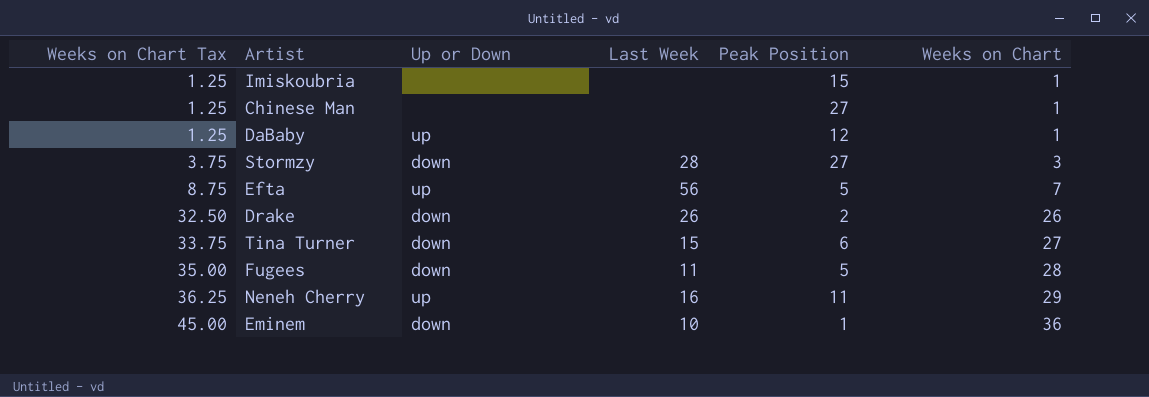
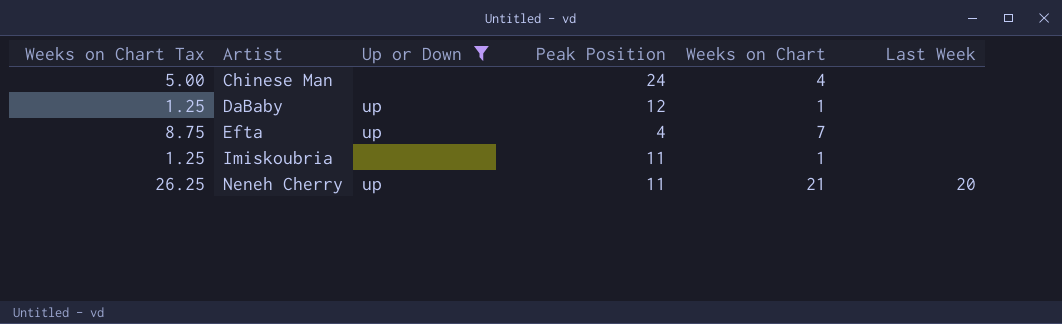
filter: none -> Up or Down != down
row order: Weeks on Chart Tax ascending -> Artist ascending
column Last Week | position: 4 -> 6
Chinese Man | Weeks on Chart Tax: 1.25 -> 5.00
Chinese Man | Peak Position: 27 -> 24
Chinese Man | Weeks on Chart: 1 -> 4
Efta | Peak Position: 5 -> 4
Efta | Last Week: 56 -> none
Imiskoubria | Peak Position: 15 -> 11
Neneh Cherry | Weeks on Chart Tax: 36.25 -> 26.25
Neneh Cherry | Weeks on Chart: 29 -> 21
Neneh Cherry | Last Week: 16 -> 20

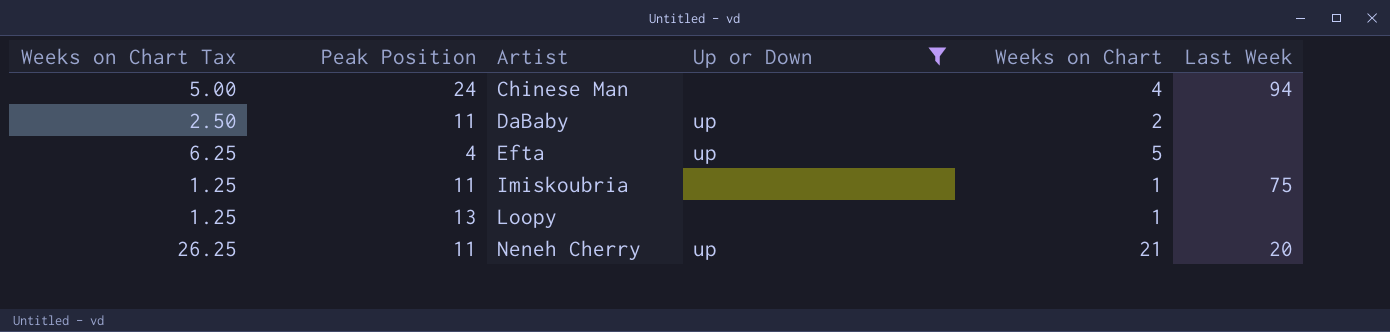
column Peak Position | position: 4 -> 2
Chinese Man | Last Week: none -> 94
DaBaby | Weeks on Chart Tax: 1.25 -> 2.50
DaBaby | Peak Position: 12 -> 11
DaBaby | Weeks on Chart: 1 -> 2
Efta | Weeks on Chart Tax: 8.75 -> 6.25
Efta | Weeks on Chart: 7 -> 5
Imiskoubria | Last Week: none -> 75
row Loopy: none -> 1.25 | 13 | none | 1 | none

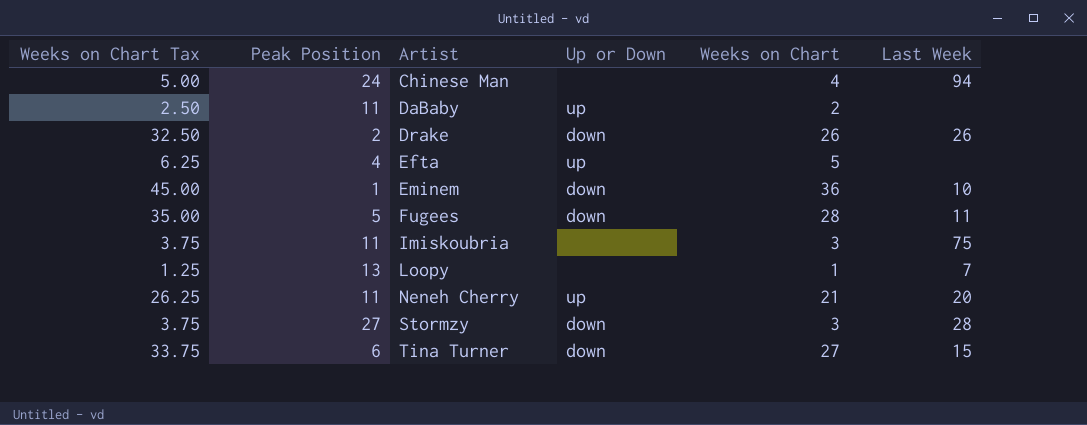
filter: Up or Down != down -> none
Imiskoubria | Weeks on Chart Tax: 1.25 -> 3.75
Imiskoubria | Weeks on Chart: 1 -> 3
Loopy | Last Week: none -> 7

